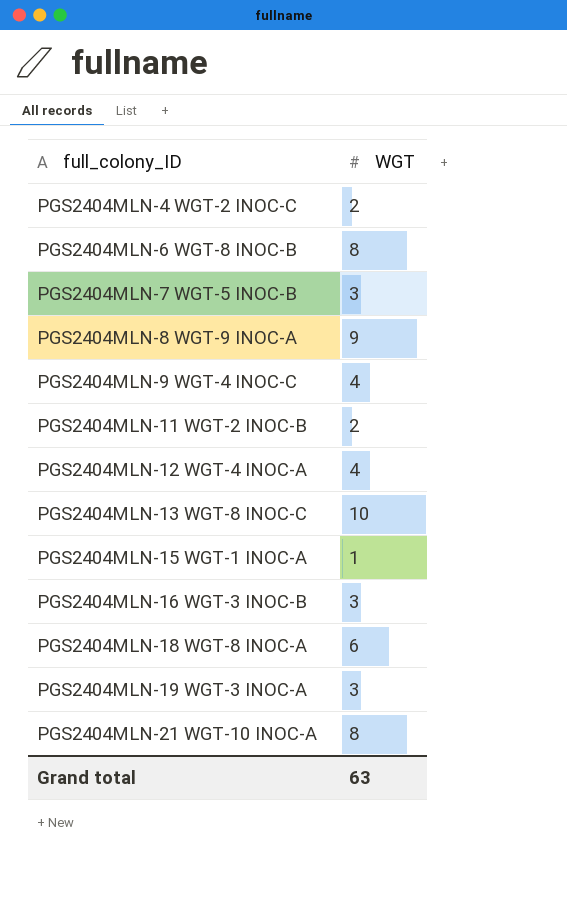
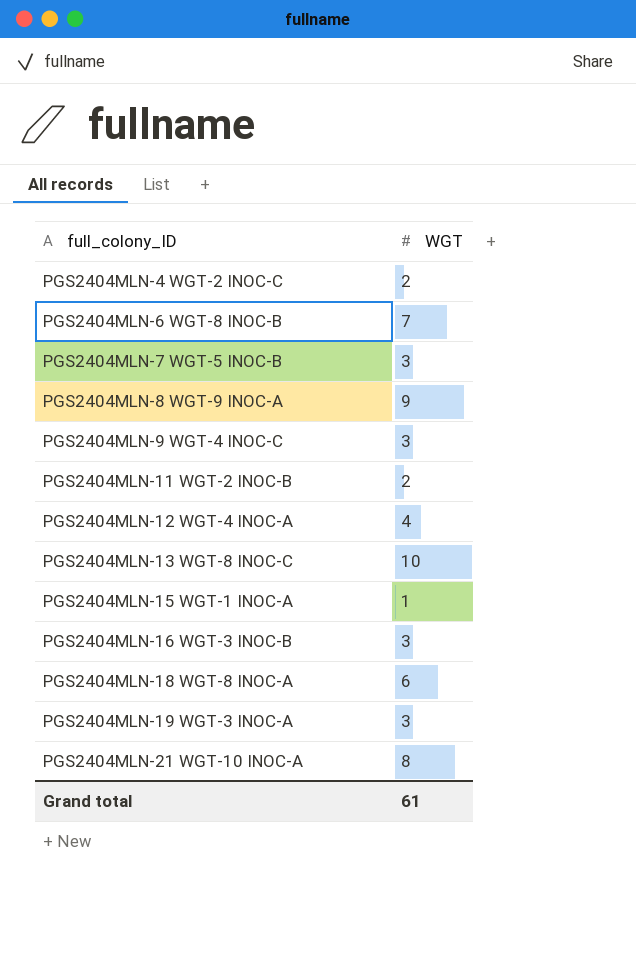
PGS2404MLN-6 WGT-8 INOC-B | WGT: 8 -> 7
PGS2404MLN-9 WGT-4 INOC-C | WGT: 4 -> 3
Grand total | WGT: 63 -> 61

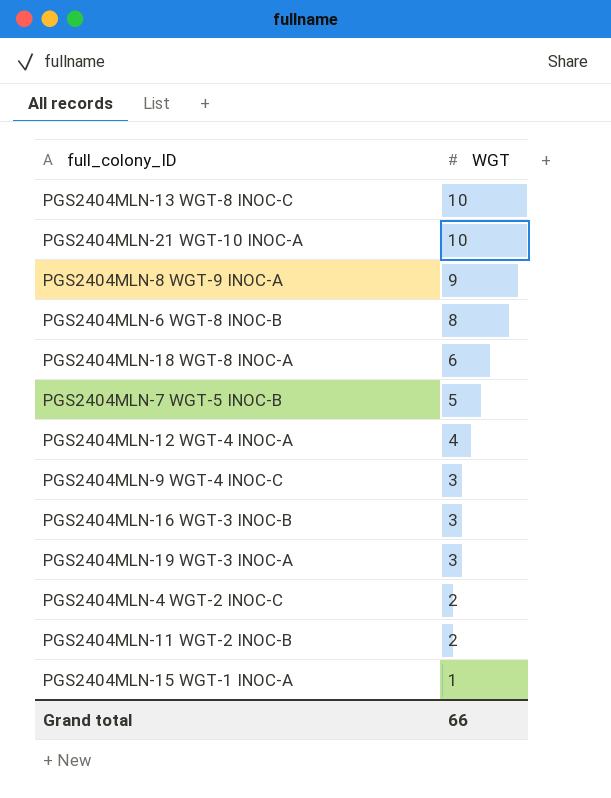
row order: full_colony_ID ascending -> WGT descending
PGS2404MLN-21 WGT-10 INOC-A | WGT: 8 -> 10
PGS2404MLN-6 WGT-8 INOC-B | WGT: 7 -> 8
PGS2404MLN-7 WGT-5 INOC-B | WGT: 3 -> 5
Grand total | WGT: 61 -> 66

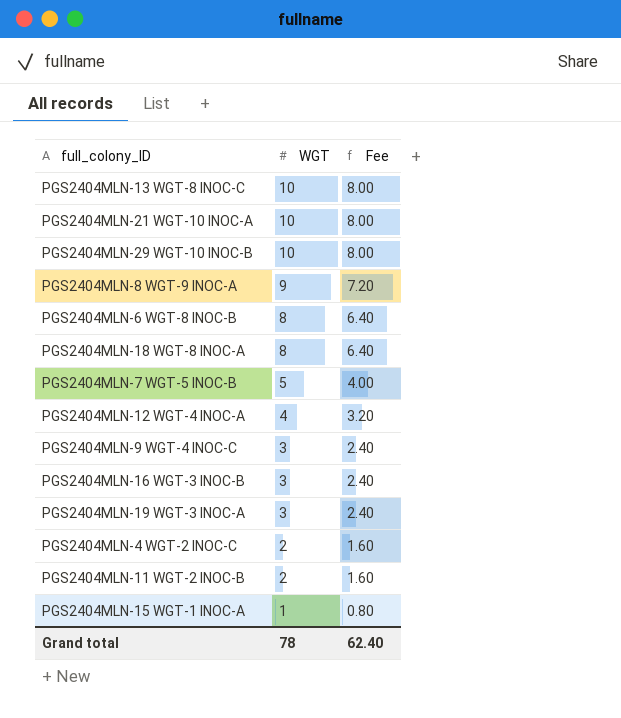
column Fee | formula: none -> [WGT] * 0.8
row PGS2404MLN-29 WGT-10 INOC-B: none -> 10 | 8.00
PGS2404MLN-18 WGT-8 INOC-A | WGT: 6 -> 8
Grand total | WGT: 66 -> 78

